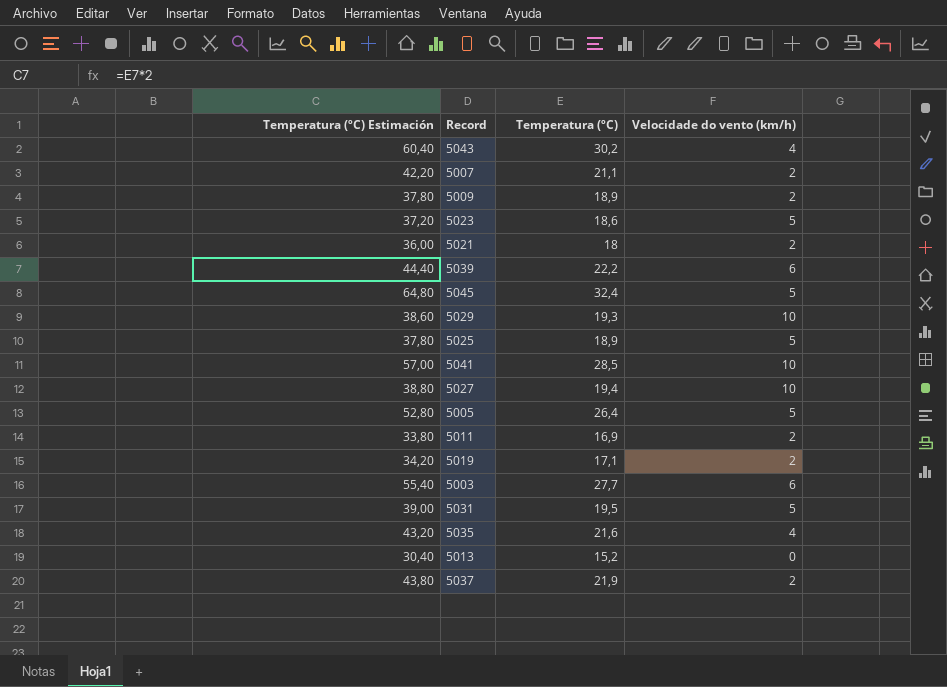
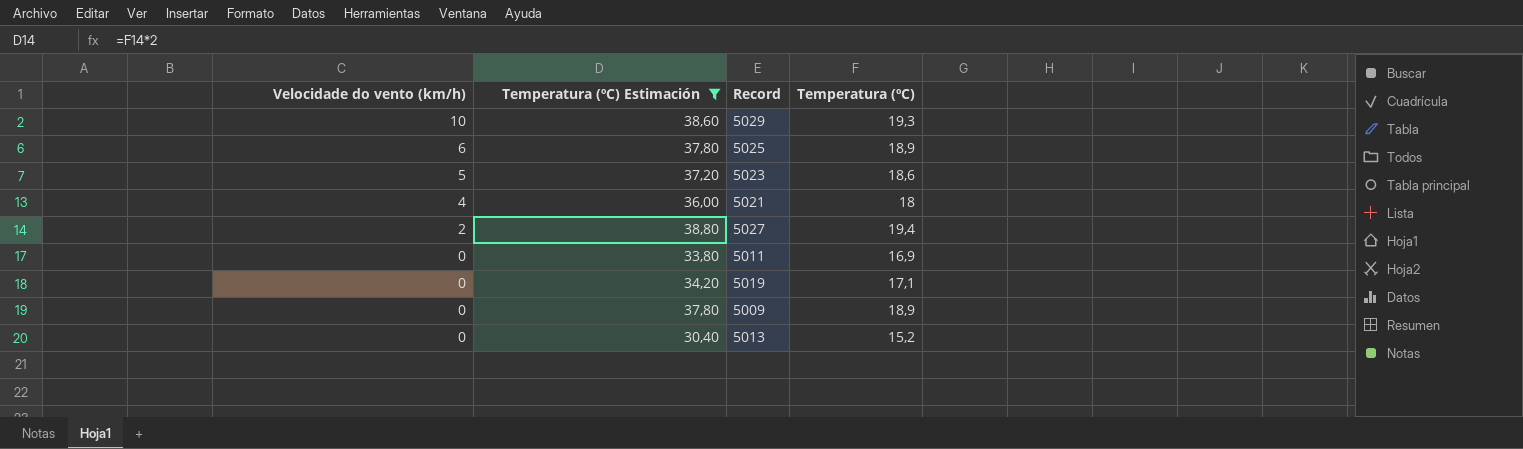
filter: none -> Temperatura (ºC) Estimación <= 38,80
row order: none -> Velocidade do vento (km/h) descending
column Velocidade do vento (km/h) | position: 4 -> 1
5025 | Velocidade do vento (km/h): 5 -> 6
5021 | Velocidade do vento (km/h): 2 -> 4
5027 | Velocidade do vento (km/h): 10 -> 2
5011 | Velocidade do vento (km/h): 2 -> 0
5019 | Velocidade do vento (km/h): 2 -> 0
5009 | Velocidade do vento (km/h): 2 -> 0

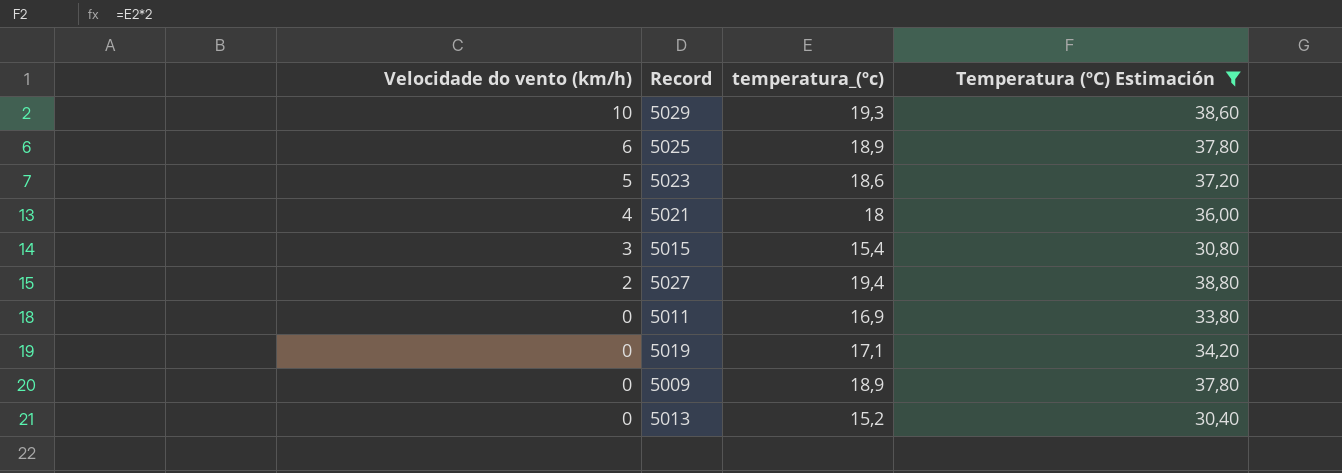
column name: Temperatura (ºC) -> temperatura_(ºc)
column Temperatura (ºC) Estimación | position: 2 -> 4
row 5015: none -> 3 | 15,4 | 30,80

